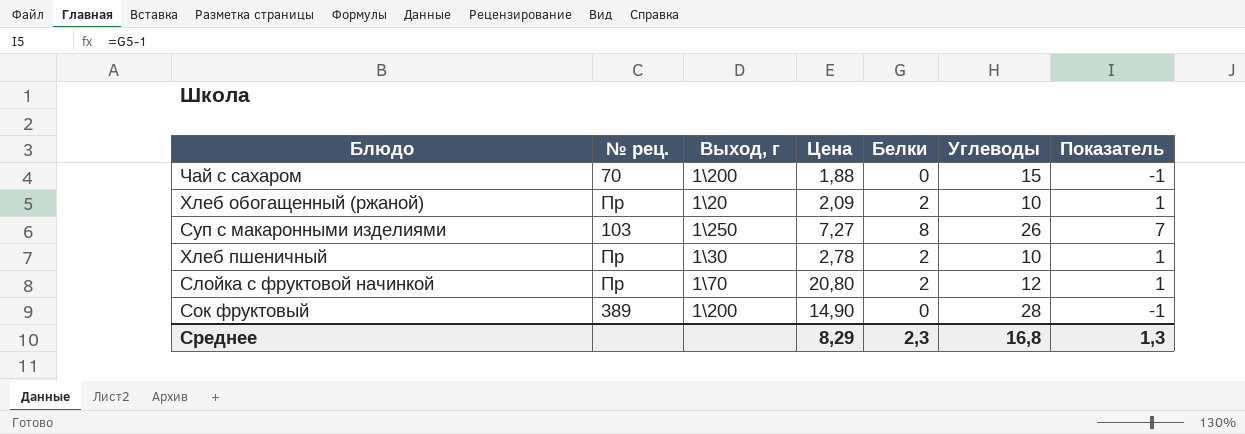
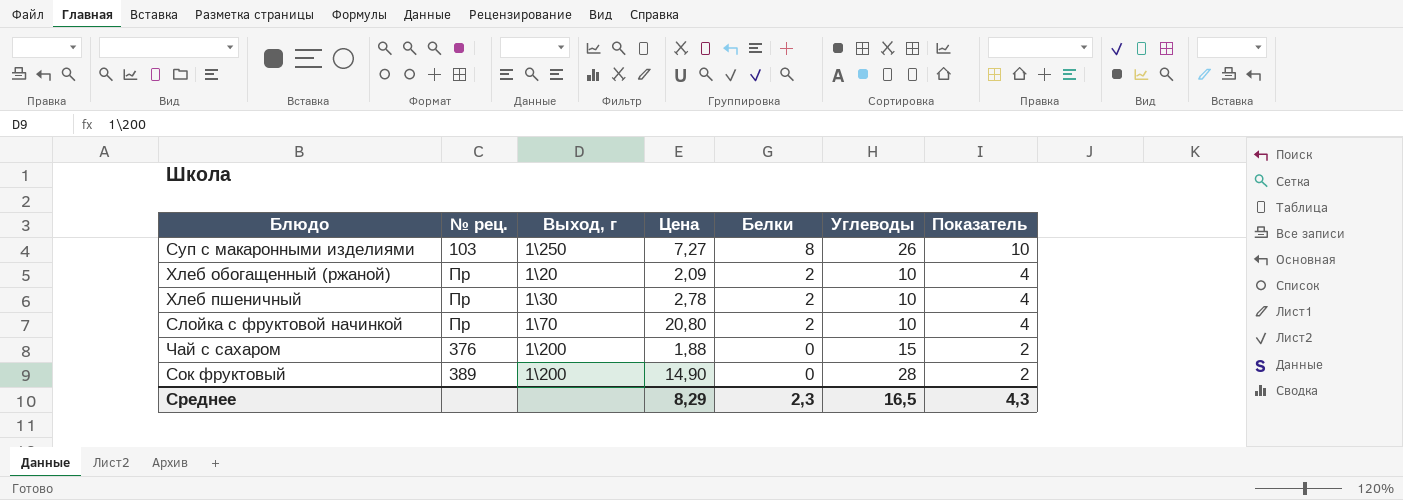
row order: none -> Белки descending
column Показатель | formula: [Белки] - 1 -> [Белки] + 2
Слойка с фруктовой начинкой | Углеводы: 12 -> 10
Чай с сахаром | № рец.: 70 -> 376
Среднее | Углеводы: 16,8 -> 16,5
Среднее | Показатель: 1,3 -> 4,3

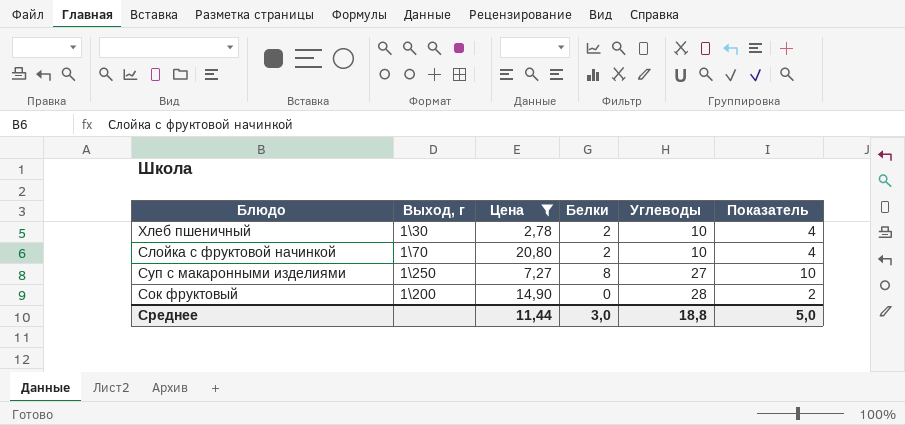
filter: none -> Цена >= 2,78
row order: Белки descending -> Углеводы ascending
column № рец. | position: 2 -> none
Суп с макаронными изделиями | Углеводы: 26 -> 27
Среднее | Цена: 8,29 -> 11,44
Среднее | Белки: 2,3 -> 3,0
Среднее | Углеводы: 16,5 -> 18,8
Среднее | Показатель: 4,3 -> 5,0

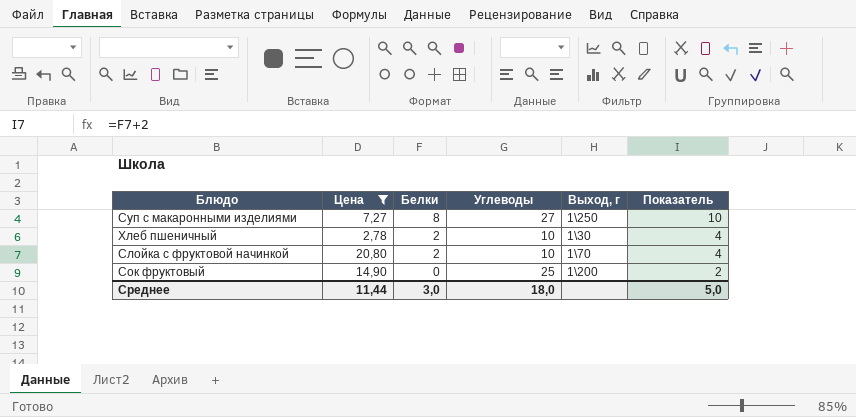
row order: Углеводы ascending -> Белки descending
column Выход, г | position: 2 -> 5
Сок фруктовый | Углеводы: 28 -> 25
Среднее | Углеводы: 18,8 -> 18,0

